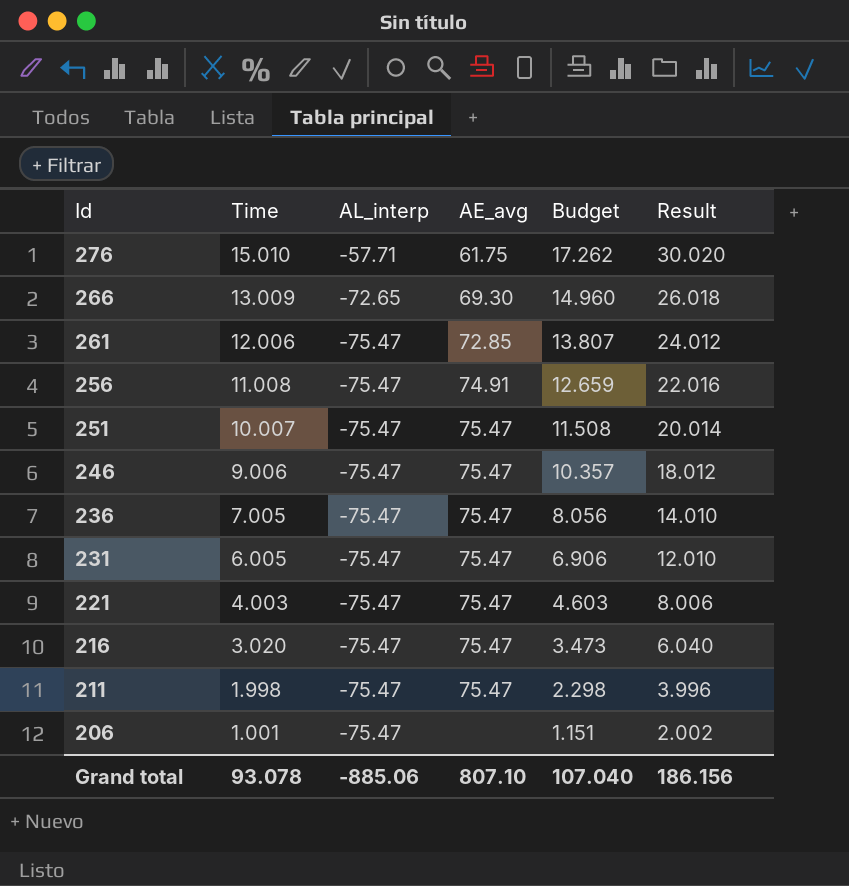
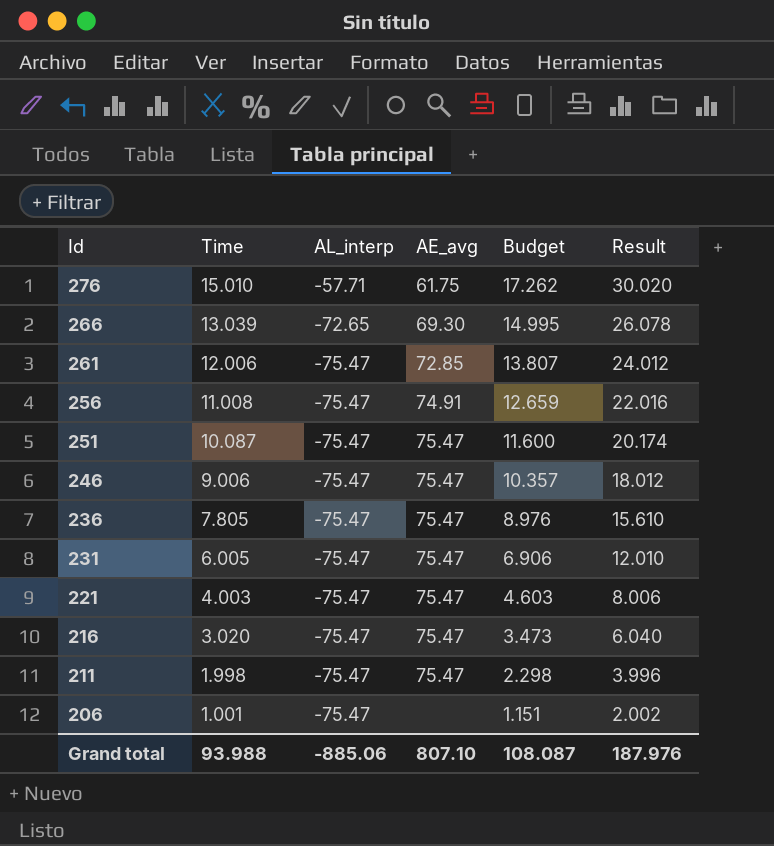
266 | Time: 13.009 -> 13.039
266 | Budget: 14.960 -> 14.995
266 | Result: 26.018 -> 26.078
251 | Time: 10.007 -> 10.087
251 | Budget: 11.508 -> 11.600
251 | Result: 20.014 -> 20.174
236 | Time: 7.005 -> 7.805
236 | Budget: 8.056 -> 8.976
236 | Result: 14.010 -> 15.610
Grand total | Time: 93.078 -> 93.988
Grand total | Budget: 107.040 -> 108.087
Grand total | Result: 186.156 -> 187.976

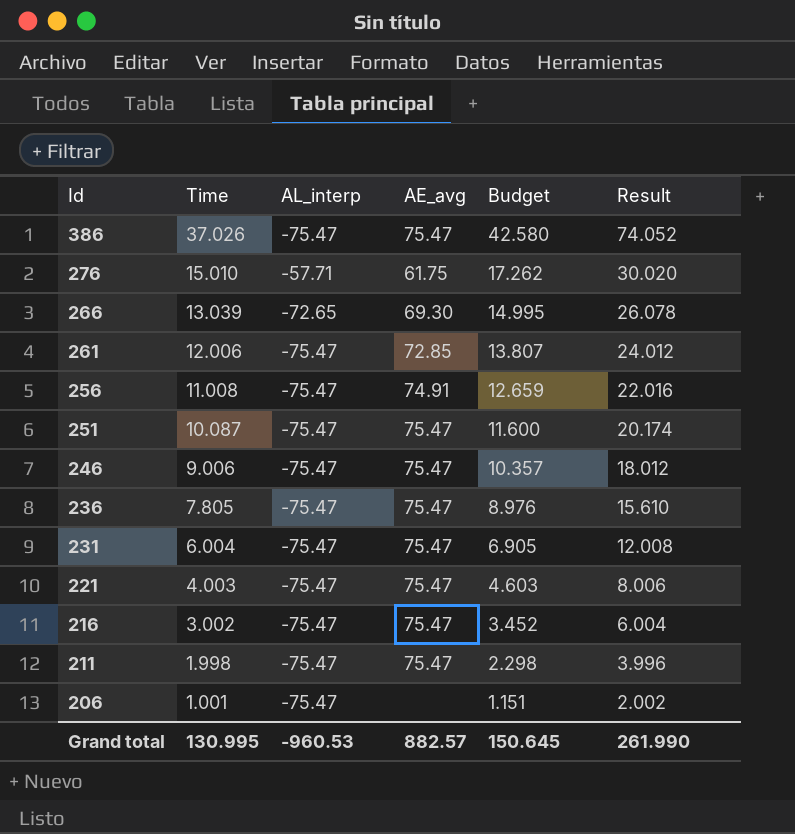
row 386: none -> 37.026 | -75.47 | 75.47 | 42.580 | 74.052
231 | Time: 6.005 -> 6.004
231 | Budget: 6.906 -> 6.905
231 | Result: 12.010 -> 12.008
216 | Time: 3.020 -> 3.002
216 | Budget: 3.473 -> 3.452
216 | Result: 6.040 -> 6.004
Grand total | Time: 93.988 -> 130.995
Grand total | AL_interp: -885.06 -> -960.53
Grand total | AE_avg: 807.10 -> 882.57
Grand total | Budget: 108.087 -> 150.645
Grand total | Result: 187.976 -> 261.990

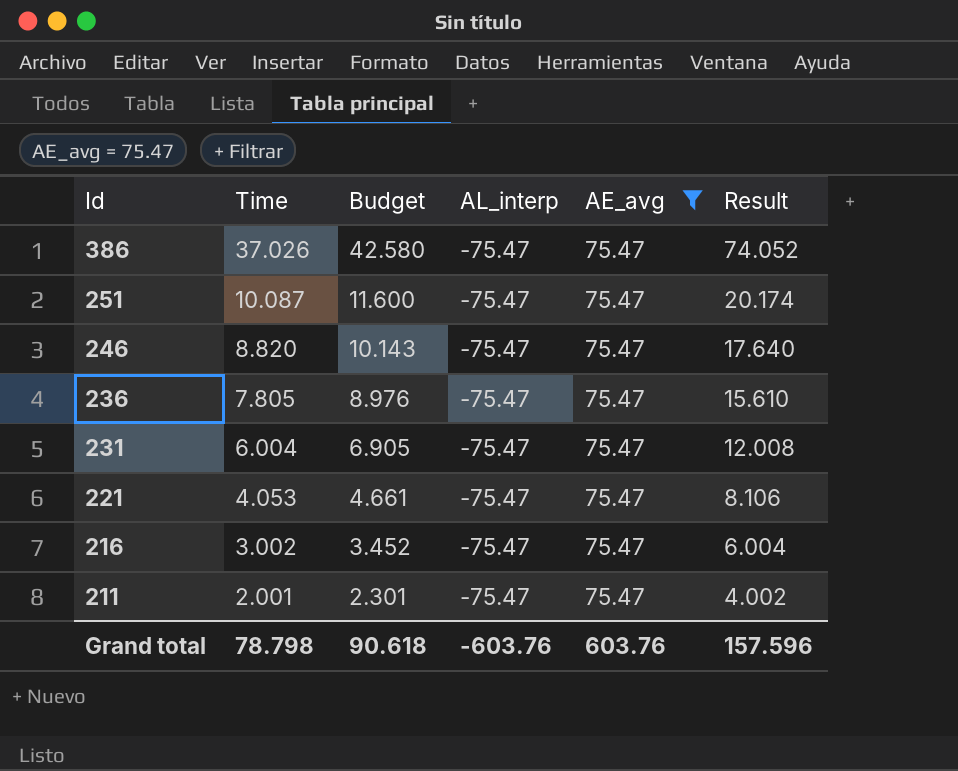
filter: none -> AE_avg = 75.47
column Budget | position: 5 -> 3
246 | Time: 9.006 -> 8.820
246 | Budget: 10.357 -> 10.143
246 | Result: 18.012 -> 17.640
221 | Time: 4.003 -> 4.053
221 | Budget: 4.603 -> 4.661
221 | Result: 8.006 -> 8.106
211 | Time: 1.998 -> 2.001
211 | Budget: 2.298 -> 2.301
211 | Result: 3.996 -> 4.002
Grand total | Time: 130.995 -> 78.798
Grand total | Budget: 150.645 -> 90.618
Grand total | AL_interp: -960.53 -> -603.76
Grand total | AE_avg: 882.57 -> 603.76
Grand total | Result: 261.990 -> 157.596

